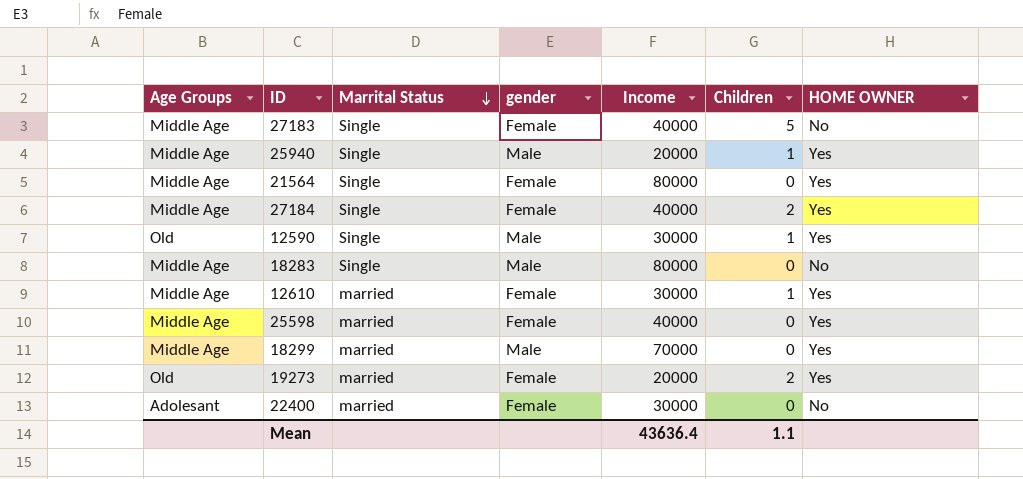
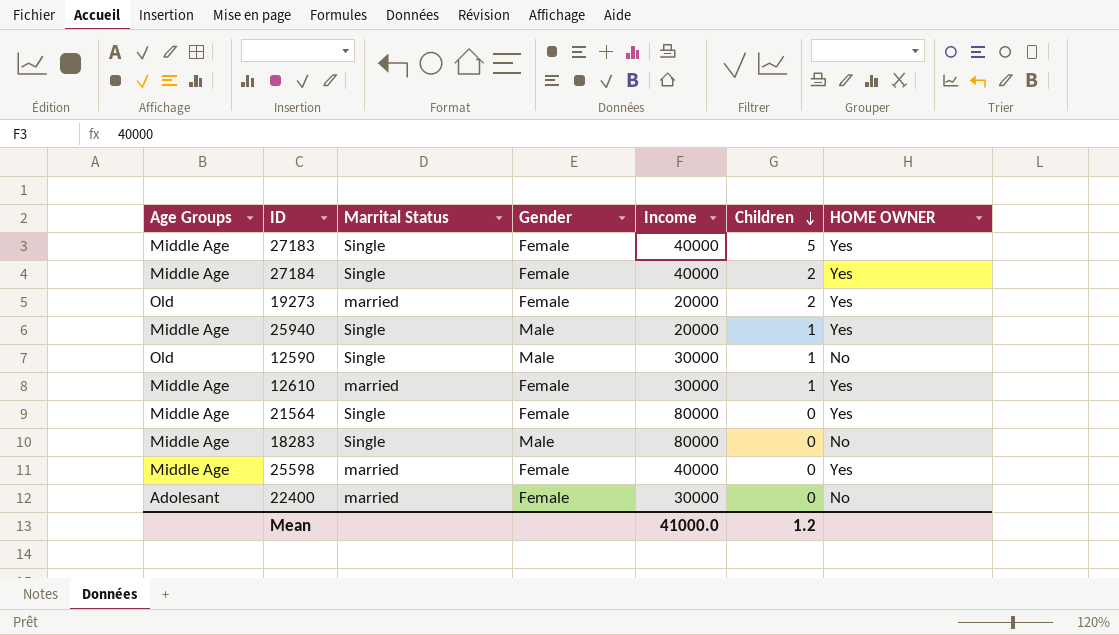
row order: Marrital Status descending -> Children descending
column name: gender -> Gender
row 18299: Middle Age | married | Male | 70000 | 0 | Yes -> none
27183 | HOME OWNER: No -> Yes
12590 | HOME OWNER: Yes -> No
Mean | Income: 43636.4 -> 41000.0
Mean | Children: 1.1 -> 1.2

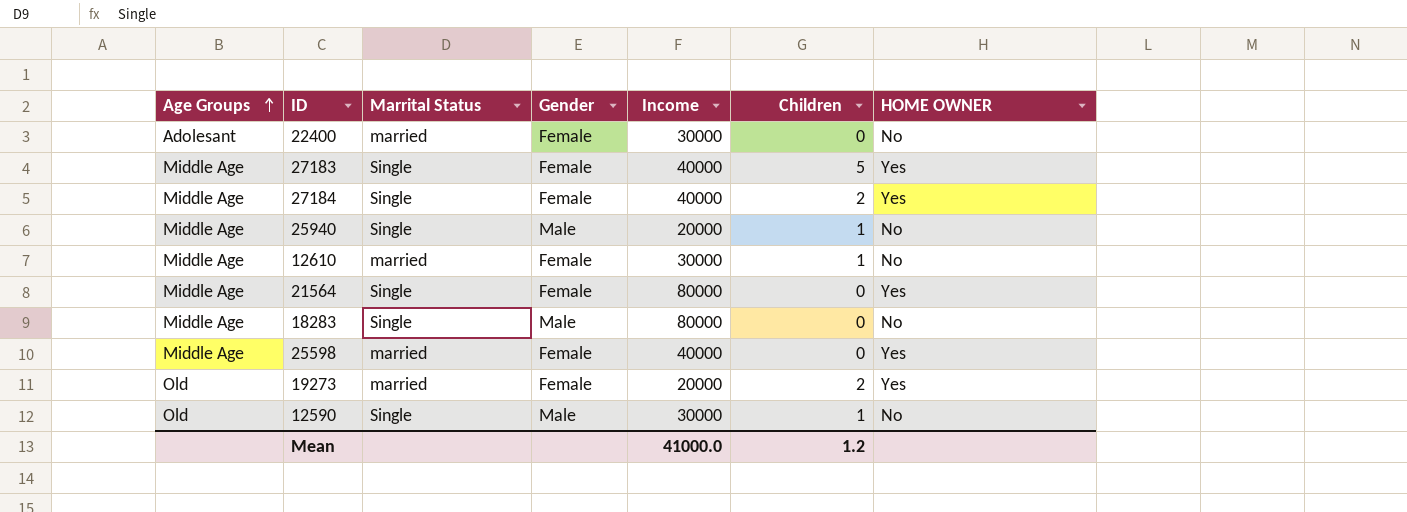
row order: Children descending -> Age Groups ascending
25940 | HOME OWNER: Yes -> No
12610 | HOME OWNER: Yes -> No

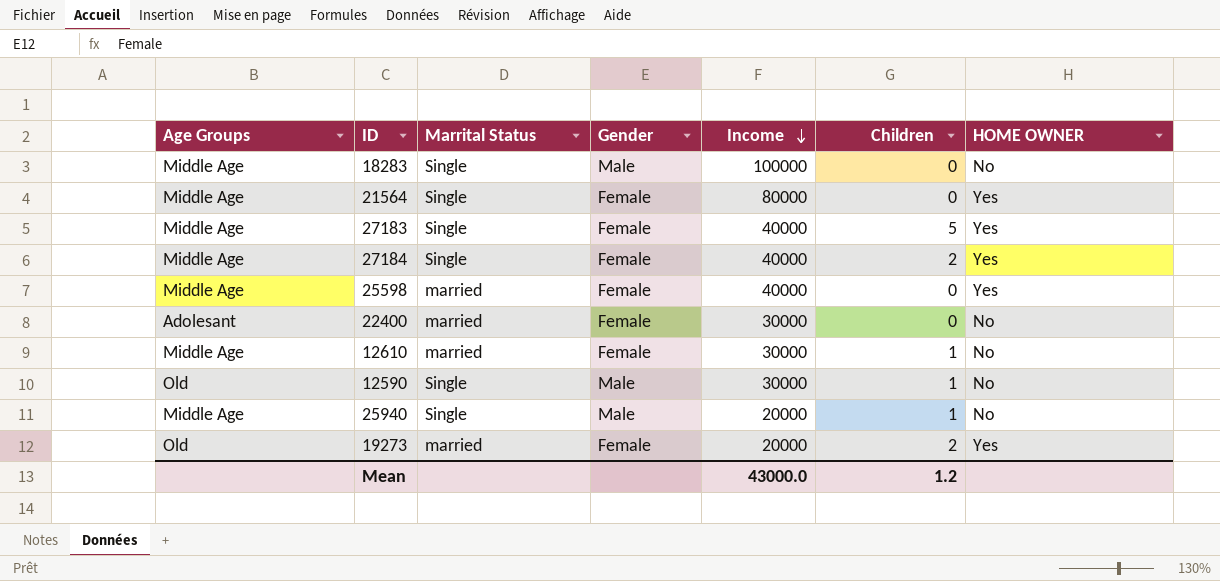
row order: Age Groups ascending -> Income descending
18283 | Income: 80000 -> 100000
Mean | Income: 41000.0 -> 43000.0

